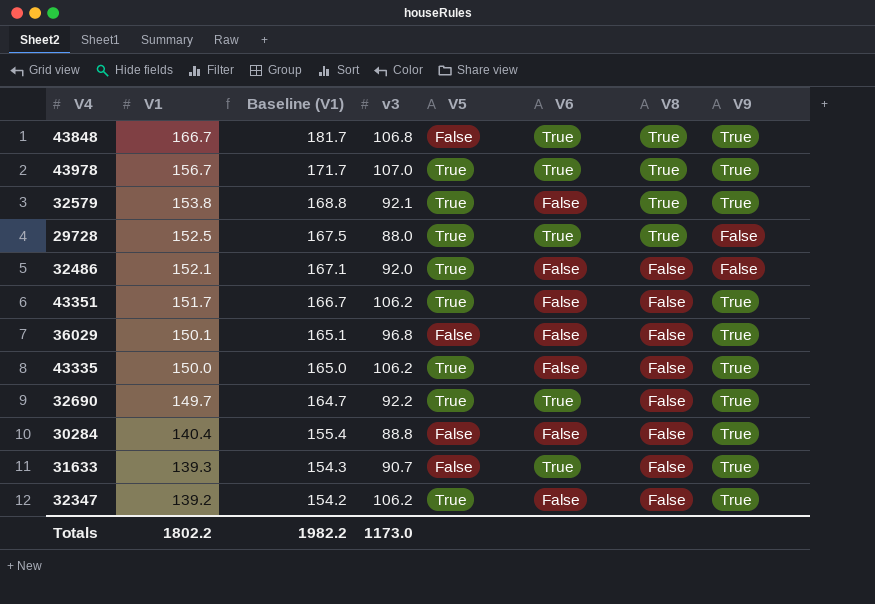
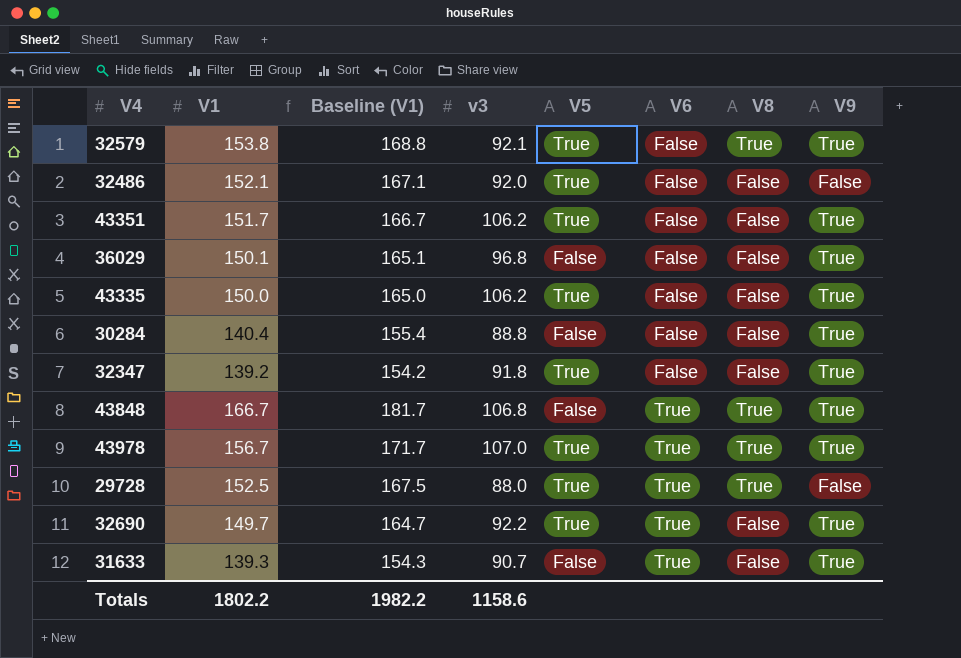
row order: V1 descending -> V6 ascending
32347 | v3: 106.2 -> 91.8
Totals | v3: 1173.0 -> 1158.6

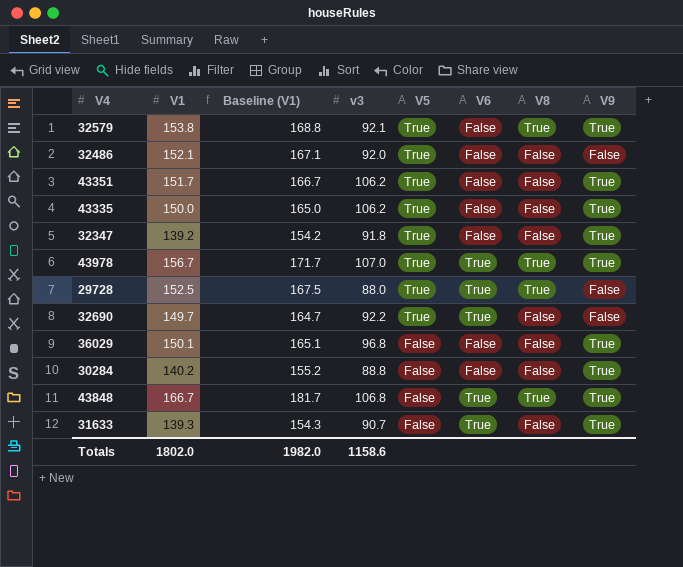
row order: V6 ascending -> V5 descending
32690 | V9: True -> False
30284 | V1: 140.4 -> 140.2
30284 | Baseline (V1): 155.4 -> 155.2
Totals | V1: 1802.2 -> 1802.0
Totals | Baseline (V1): 1982.2 -> 1982.0

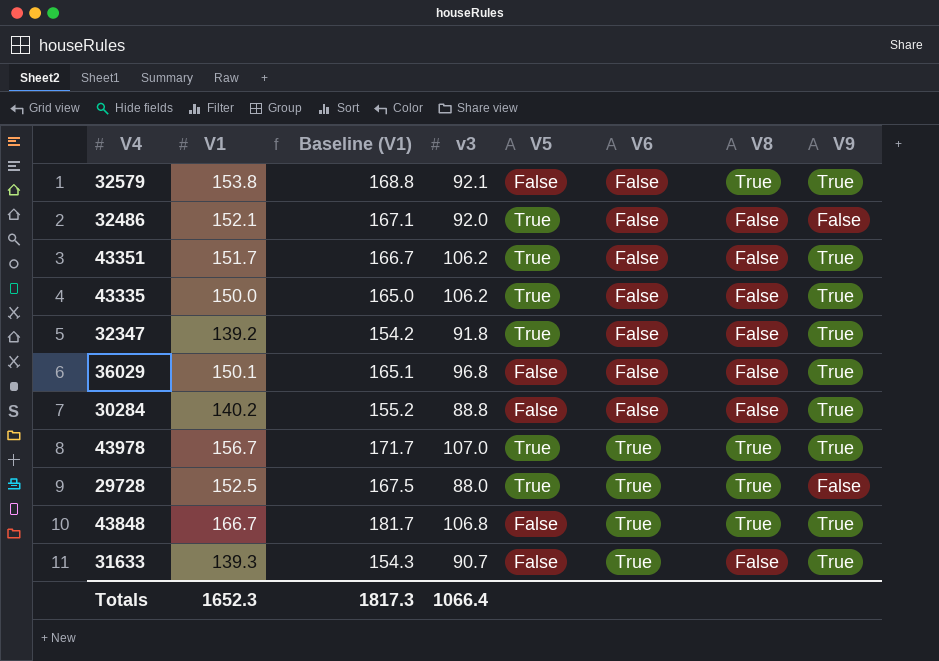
row order: V5 descending -> V6 ascending
row 32690: 149.7 | 164.7 | 92.2 | True | True | False | False -> none
32579 | V5: True -> False
Totals | V1: 1802.0 -> 1652.3
Totals | Baseline (V1): 1982.0 -> 1817.3
Totals | v3: 1158.6 -> 1066.4

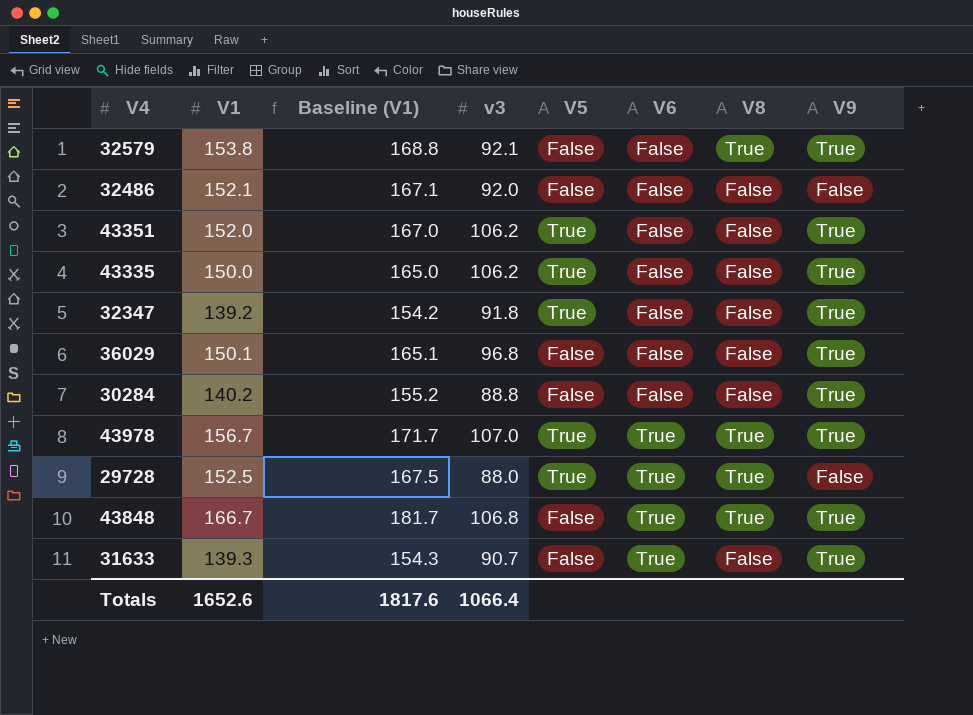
32486 | V5: True -> False
43351 | V1: 151.7 -> 152.0
43351 | Baseline (V1): 166.7 -> 167.0
Totals | V1: 1652.3 -> 1652.6
Totals | Baseline (V1): 1817.3 -> 1817.6

